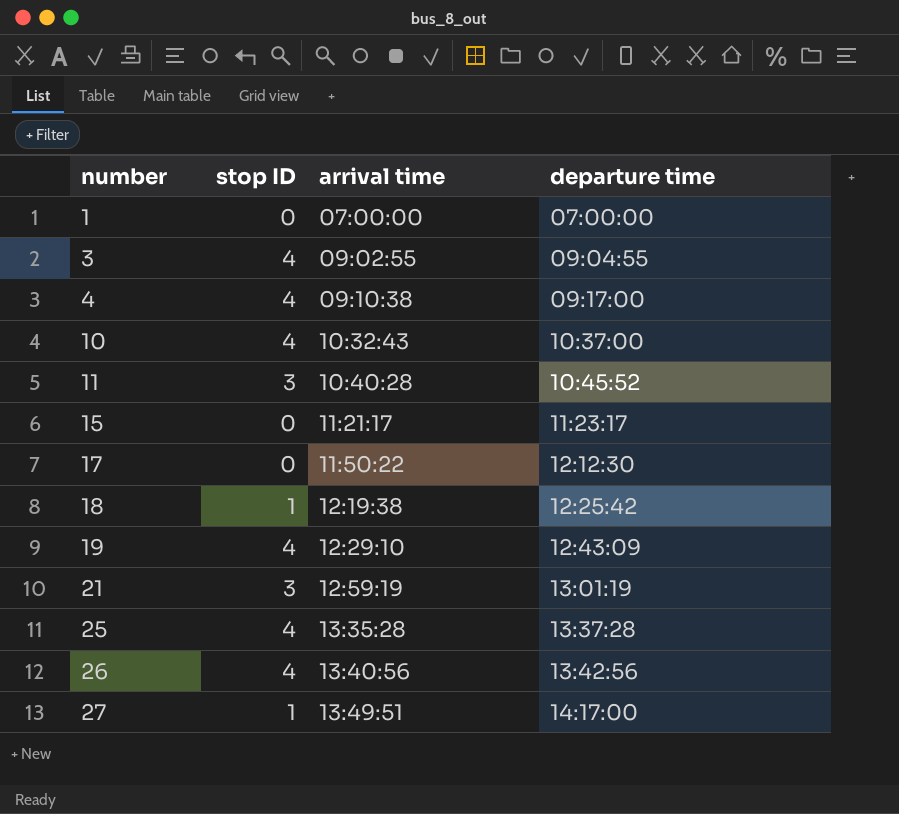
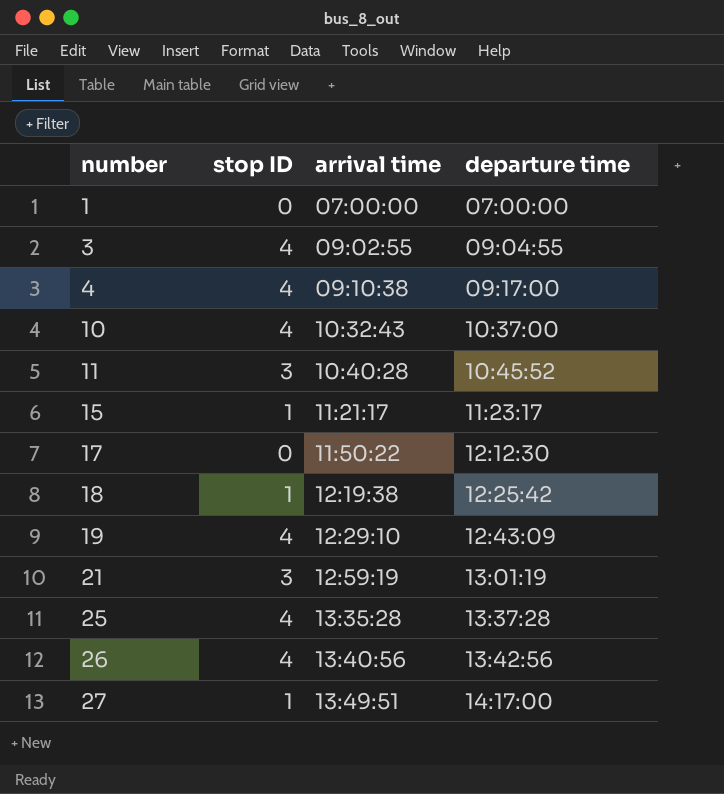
15 | stop ID: 0 -> 1

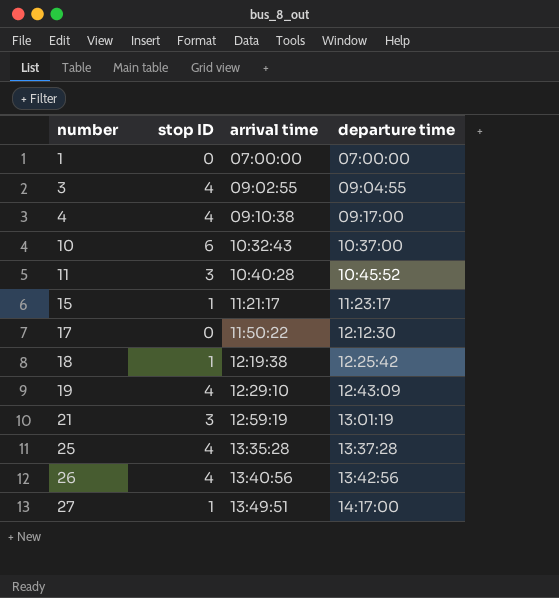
10 | stop ID: 4 -> 6

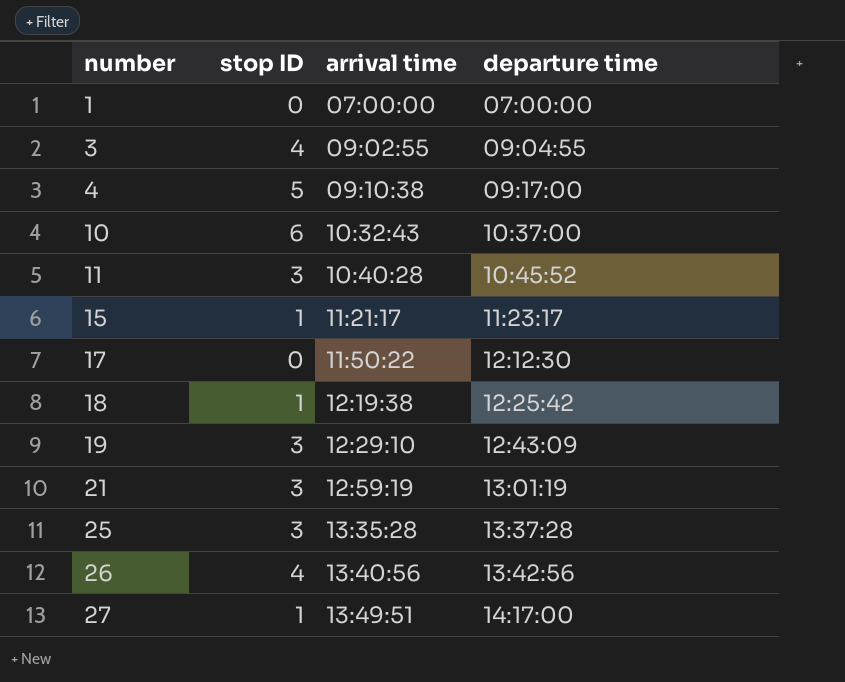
4 | stop ID: 4 -> 5
19 | stop ID: 4 -> 3
25 | stop ID: 4 -> 3

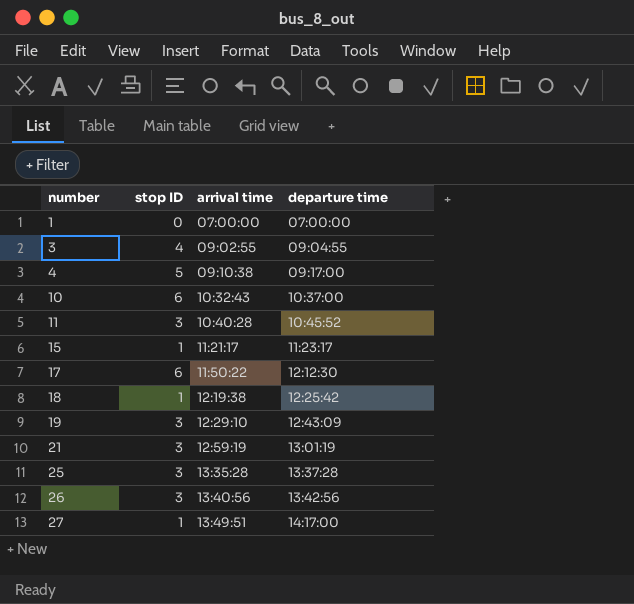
17 | stop ID: 0 -> 6
26 | stop ID: 4 -> 3

